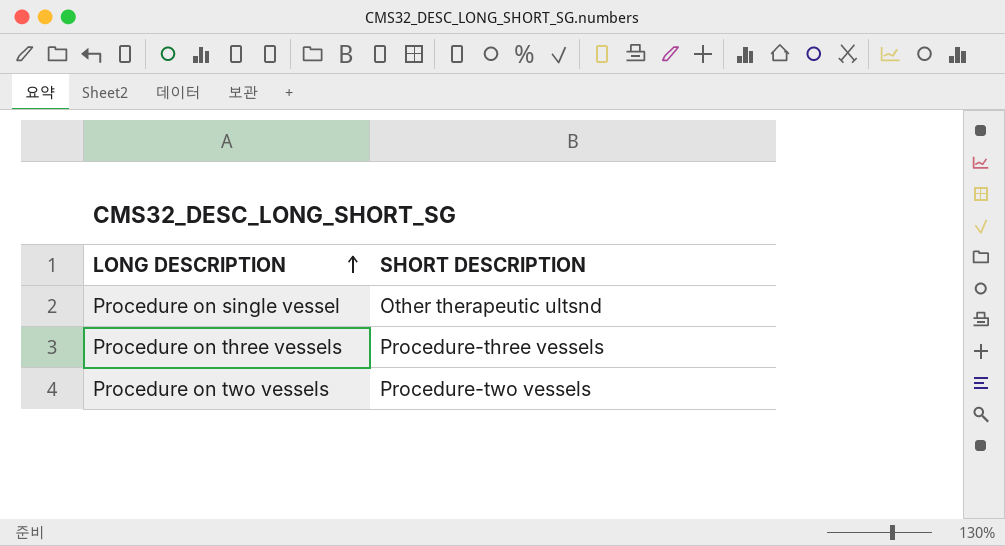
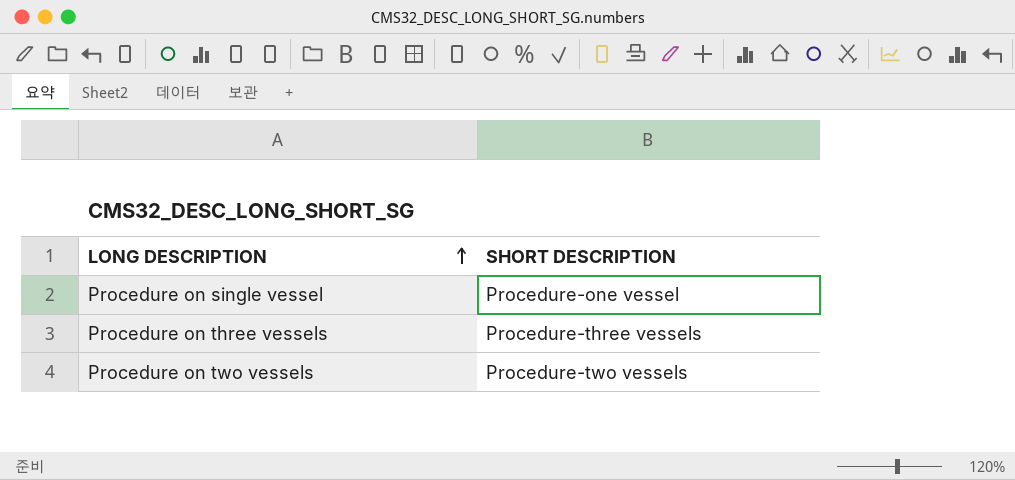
Procedure on single vessel | SHORT DESCRIPTION: Other therapeutic ultsnd -> Procedure-one vessel

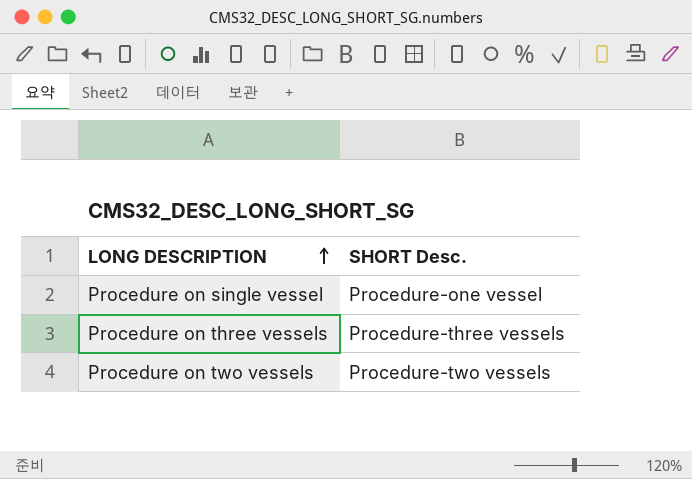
column name: SHORT DESCRIPTION -> SHORT Desc.

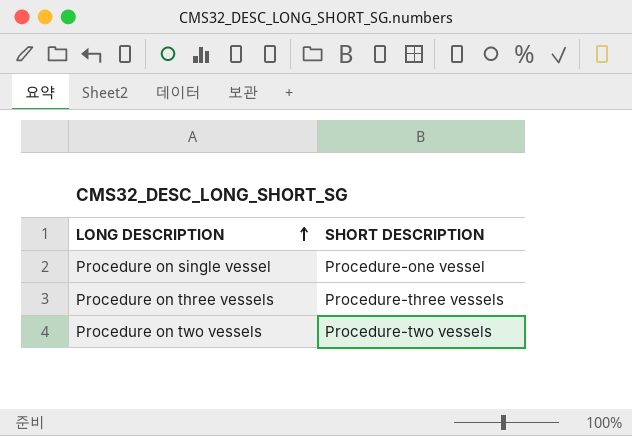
column name: SHORT Desc. -> SHORT DESCRIPTION

